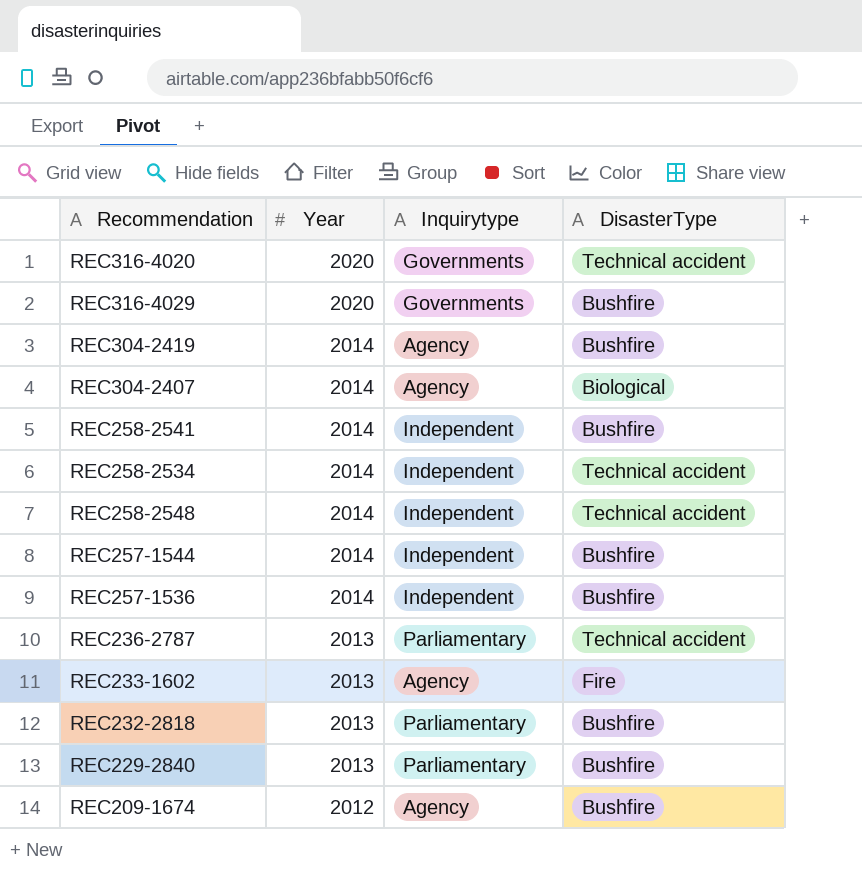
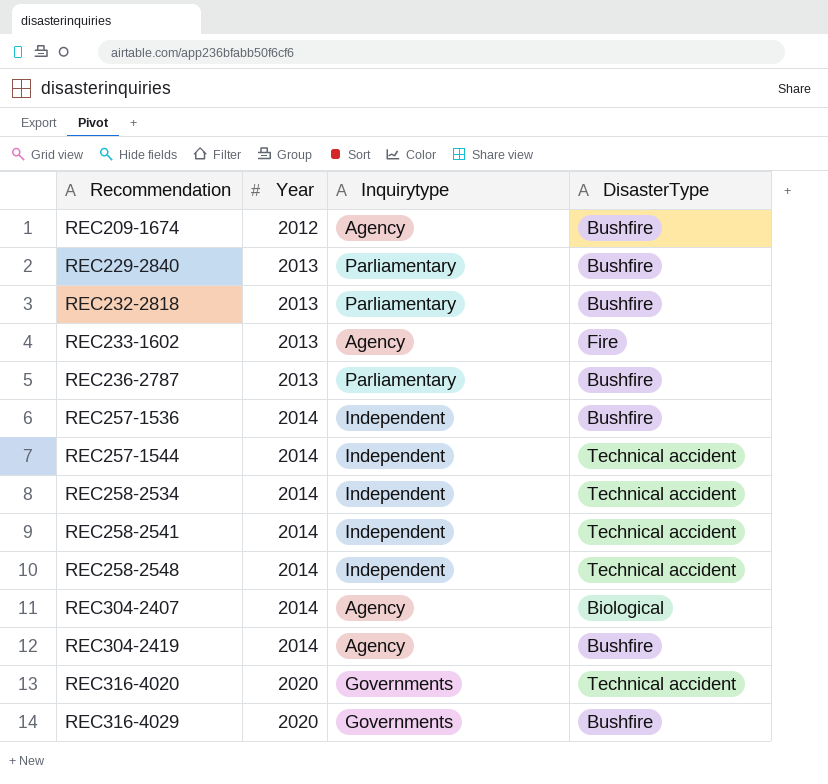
row order: Year descending -> Recommendation ascending
REC236-2787 | DisasterType: Technical accident -> Bushfire
REC257-1544 | DisasterType: Bushfire -> Technical accident
REC258-2541 | DisasterType: Bushfire -> Technical accident

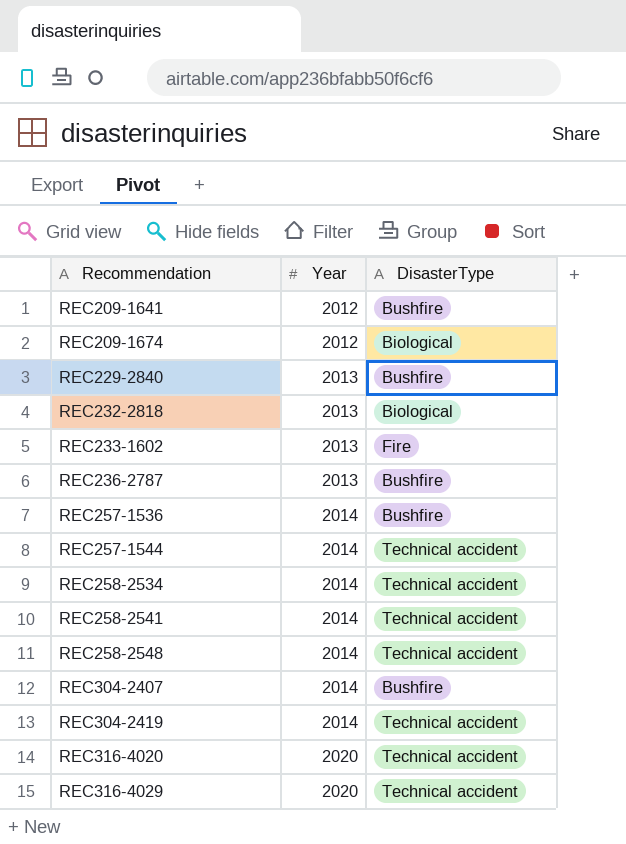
column Inquirytype | position: 3 -> none
row REC209-1641: none -> 2012 | Bushfire
REC209-1674 | DisasterType: Bushfire -> Biological
REC232-2818 | DisasterType: Bushfire -> Biological
REC304-2407 | DisasterType: Biological -> Bushfire
REC304-2419 | DisasterType: Bushfire -> Technical accident
REC316-4029 | DisasterType: Bushfire -> Technical accident

